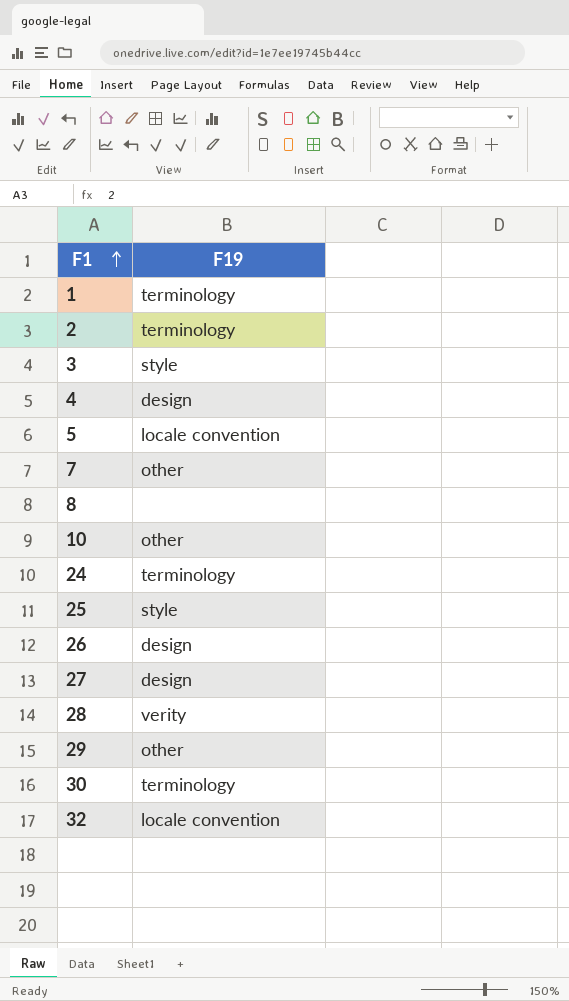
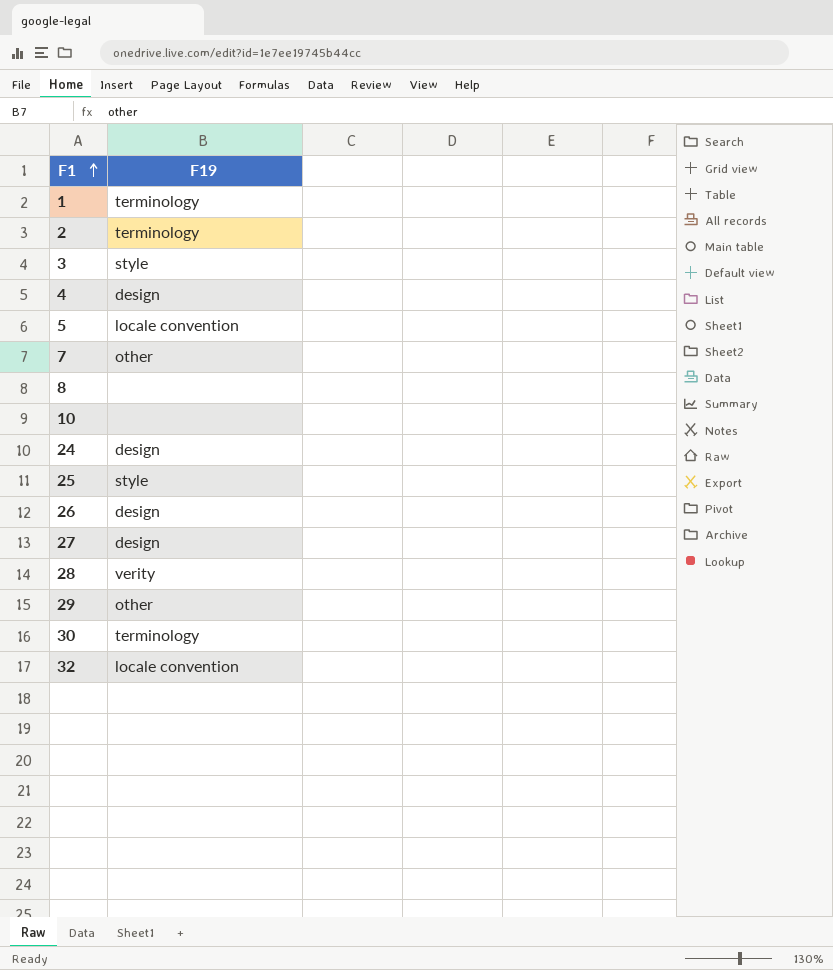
10 | F19: other -> none
24 | F19: terminology -> design

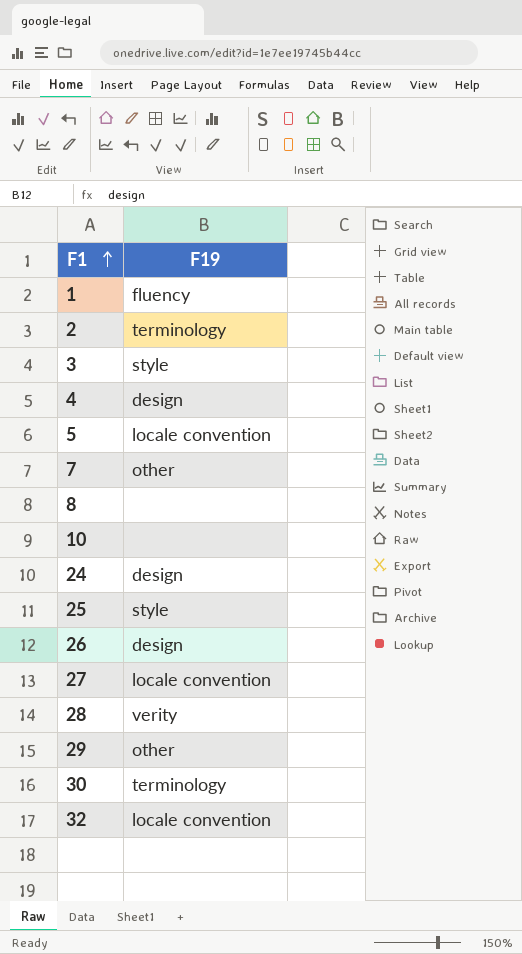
1 | F19: terminology -> fluency
27 | F19: design -> locale convention

